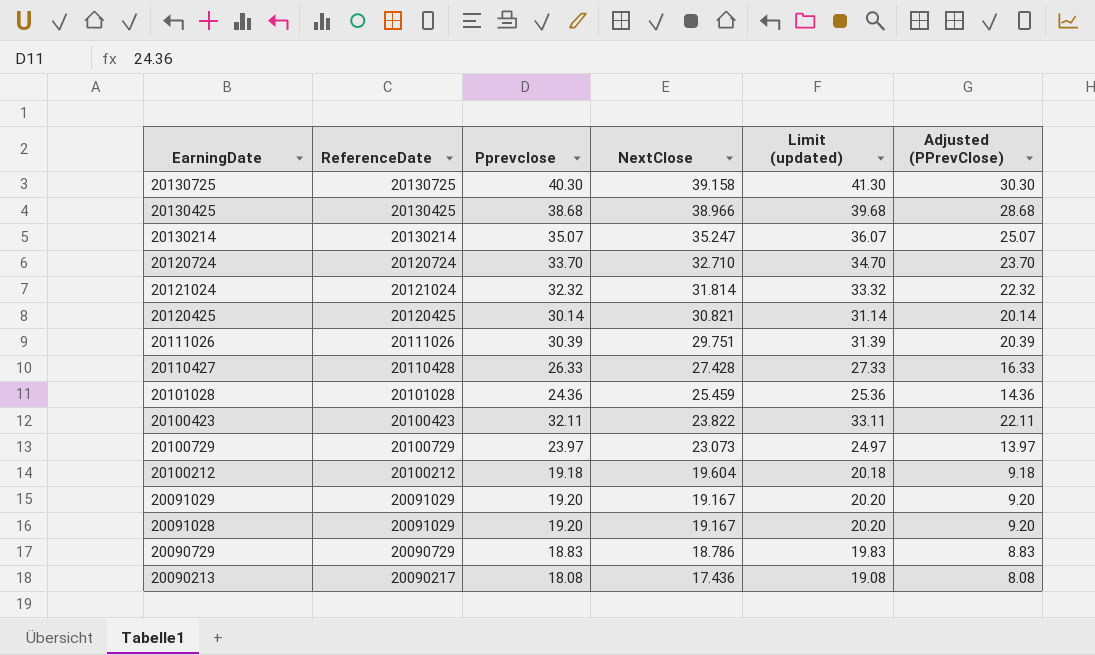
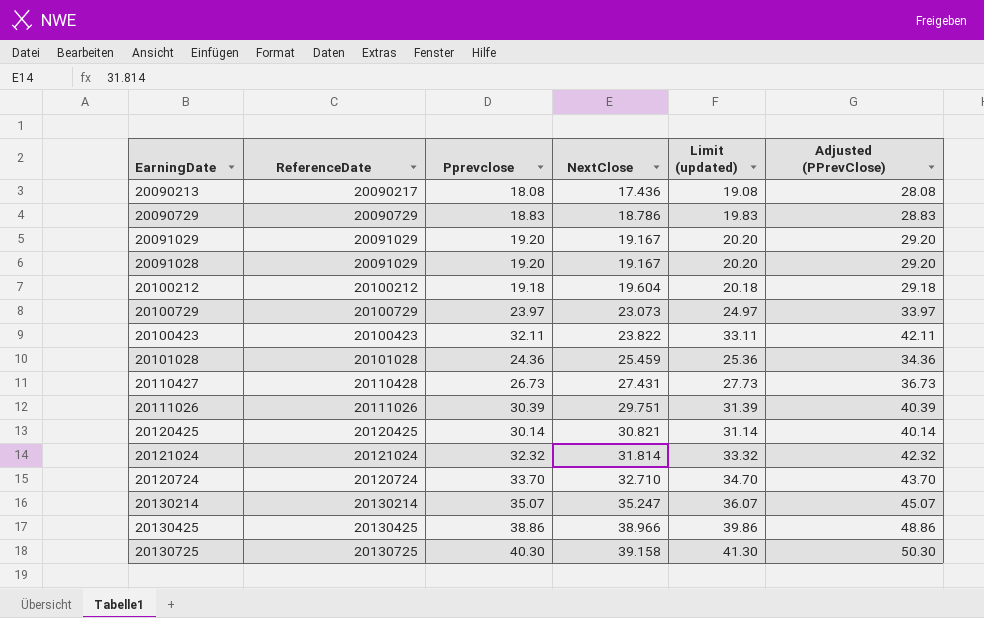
row order: NextClose descending -> NextClose ascending
column Adjusted (PPrevClose) | formula: [Pprevclose] - 10 -> [Pprevclose] + 10
20110427 | Pprevclose: 26.33 -> 26.73
20110427 | NextClose: 27.428 -> 27.431
20110427 | Limit (updated): 27.33 -> 27.73
20130425 | Pprevclose: 38.68 -> 38.86
20130425 | Limit (updated): 39.68 -> 39.86

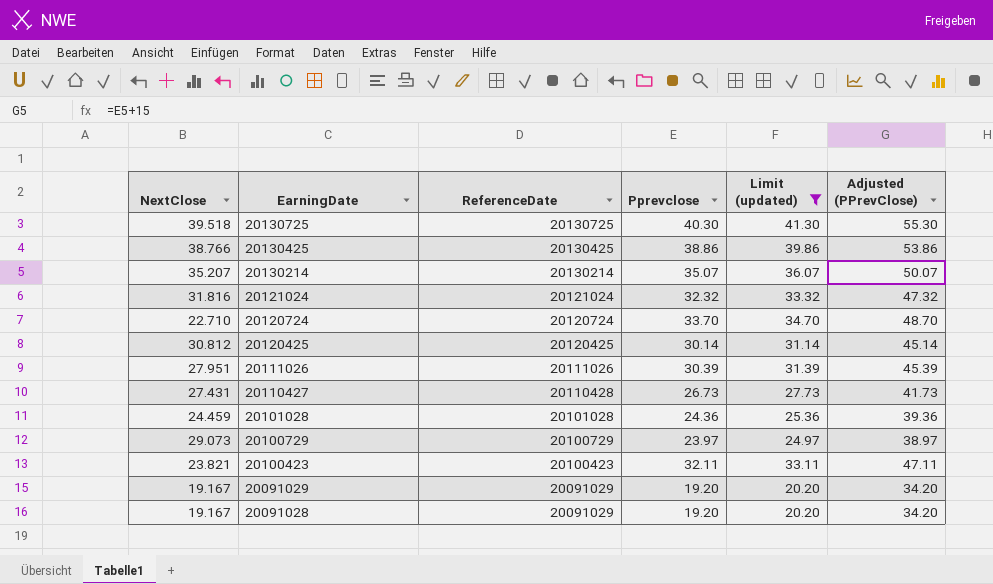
filter: none -> Limit (updated) >= 20.20
row order: NextClose ascending -> EarningDate descending
column NextClose | position: 4 -> 1
column Adjusted (PPrevClose) | formula: [Pprevclose] + 10 -> [Pprevclose] + 15
20130725 | NextClose: 39.158 -> 39.518
20130425 | NextClose: 38.966 -> 38.766
20130214 | NextClose: 35.247 -> 35.207
20121024 | NextClose: 31.814 -> 31.816
20120724 | NextClose: 32.710 -> 22.710
20120425 | NextClose: 30.821 -> 30.812
20111026 | NextClose: 29.751 -> 27.951
20101028 | NextClose: 25.459 -> 24.459
20100729 | NextClose: 23.073 -> 29.073
20100423 | NextClose: 23.822 -> 23.821

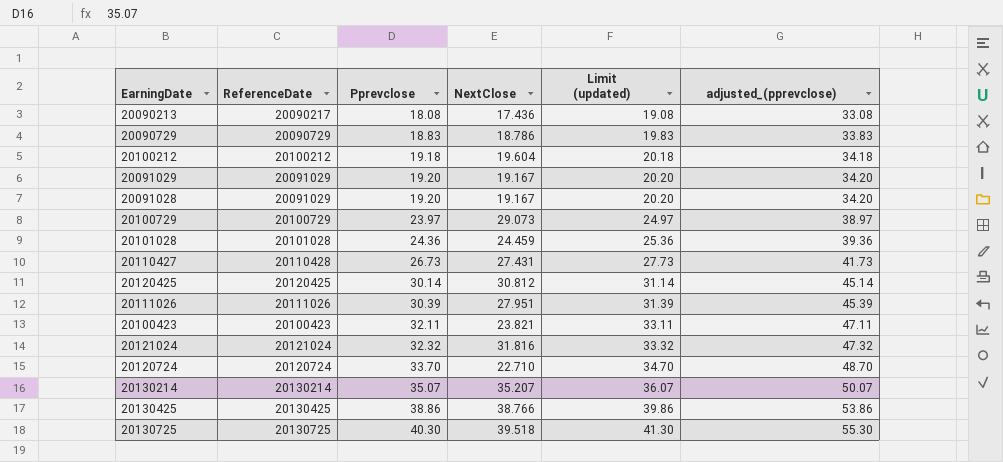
filter: Limit (updated) >= 20.20 -> none
row order: EarningDate descending -> Pprevclose ascending
column NextClose | position: 1 -> 4
column name: Adjusted (PPrevClose) -> adjusted_(pprevclose)

